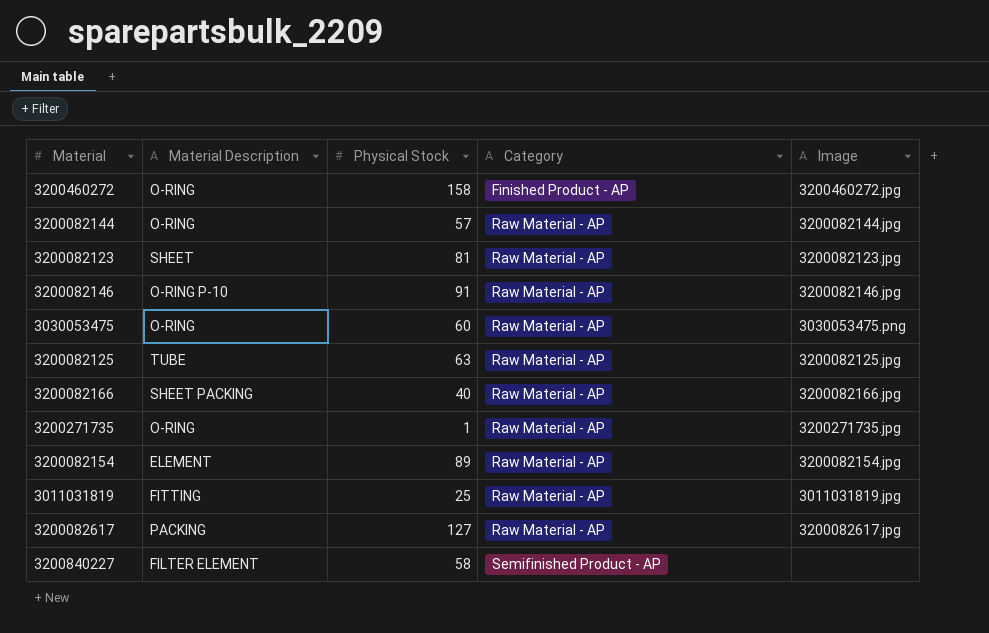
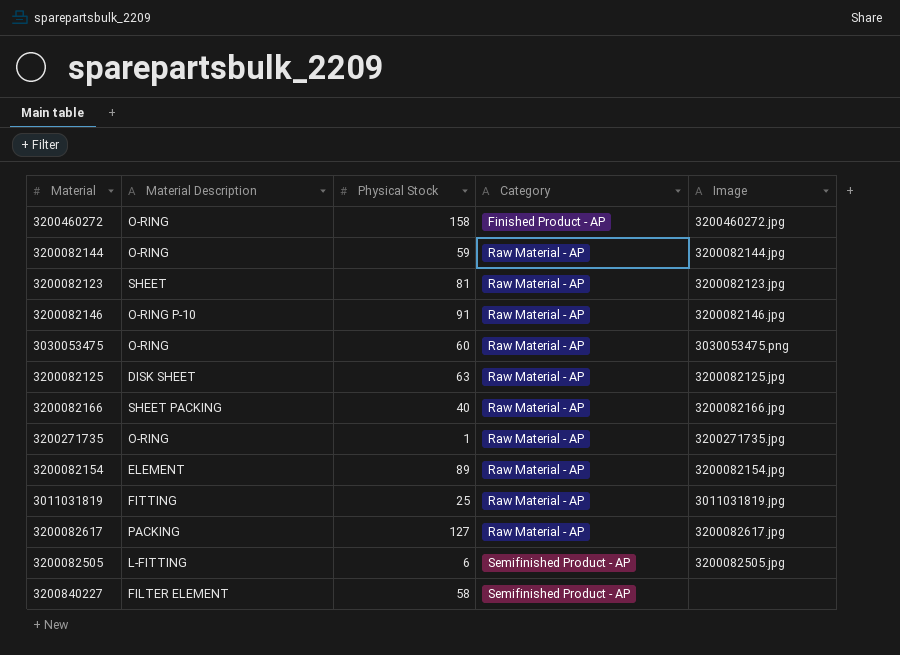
3200082144 | Physical Stock: 57 -> 59
3200082125 | Material Description: TUBE -> DISK SHEET
row 3200082505: none -> L-FITTING | 6 | Semifinished Product - AP | 3200082505.jpg

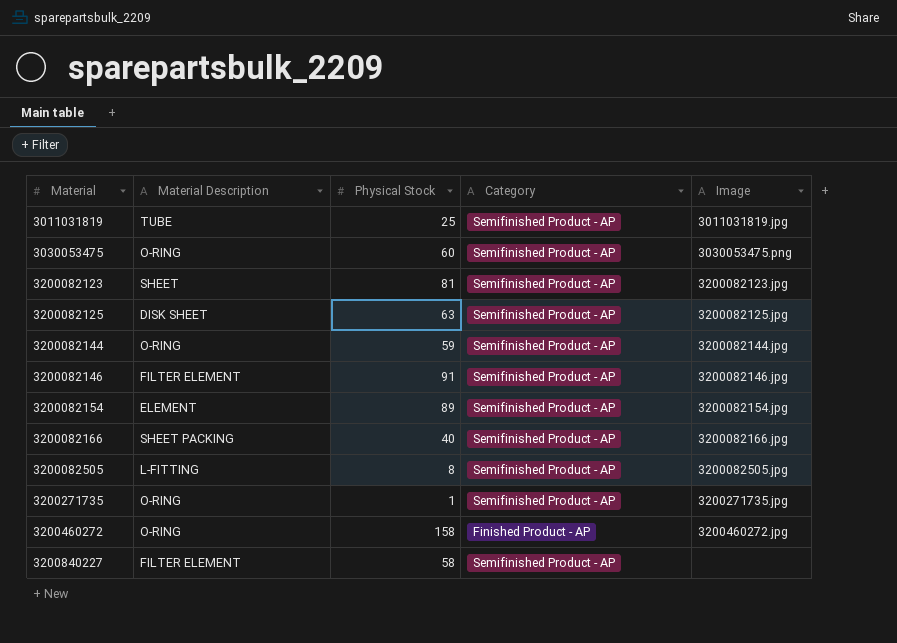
row order: Category ascending -> Material ascending
row 3200082617: PACKING | 127 | Raw Material - AP | 3200082617.jpg -> none
3011031819 | Material Description: FITTING -> TUBE
3011031819 | Category: Raw Material - AP -> Semifinished Product - AP
3030053475 | Category: Raw Material - AP -> Semifinished Product - AP
3200082123 | Category: Raw Material - AP -> Semifinished Product - AP
3200082125 | Category: Raw Material - AP -> Semifinished Product - AP
3200082144 | Category: Raw Material - AP -> Semifinished Product - AP
3200082146 | Material Description: O-RING P-10 -> FILTER ELEMENT
3200082146 | Category: Raw Material - AP -> Semifinished Product - AP
3200082154 | Category: Raw Material - AP -> Semifinished Product - AP
3200082166 | Category: Raw Material - AP -> Semifinished Product - AP
3200082505 | Physical Stock: 6 -> 8
3200271735 | Category: Raw Material - AP -> Semifinished Product - AP

